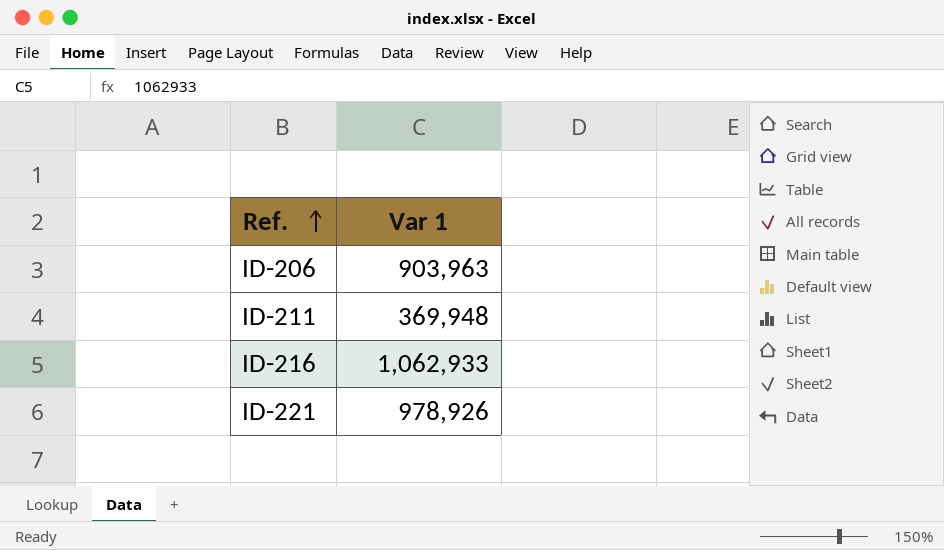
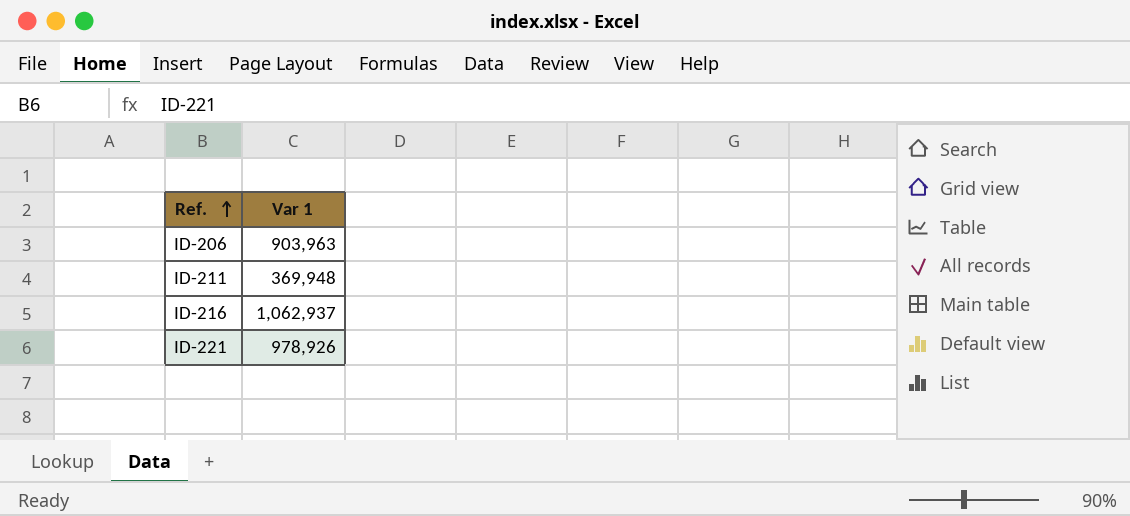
ID-216 | Var 1: 1,062,933 -> 1,062,937

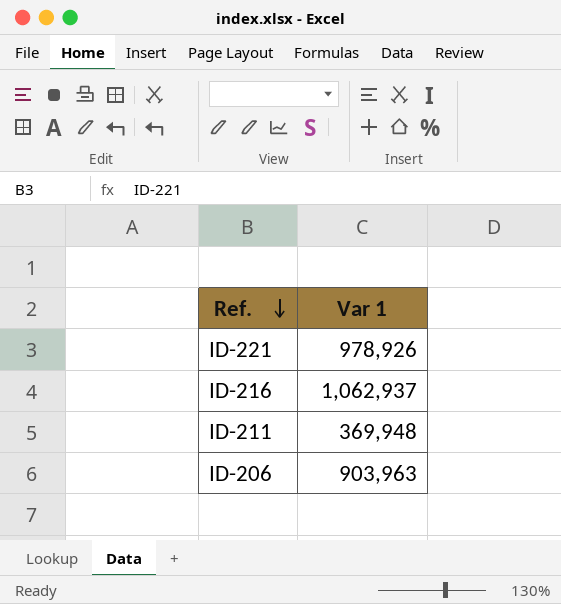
row order: Ref. ascending -> Ref. descending

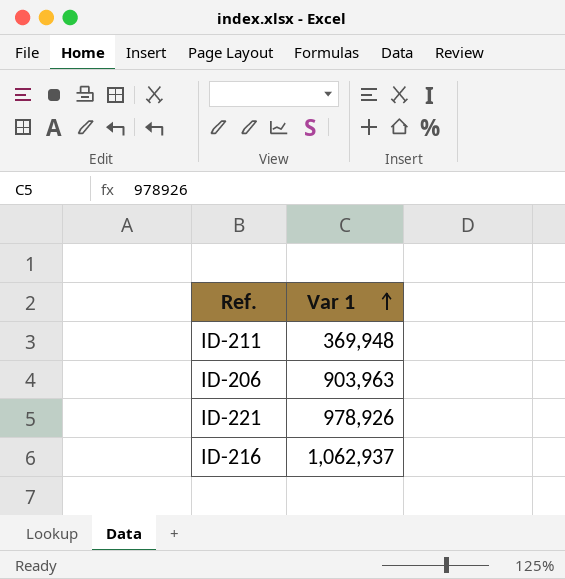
row order: Ref. descending -> Var 1 ascending

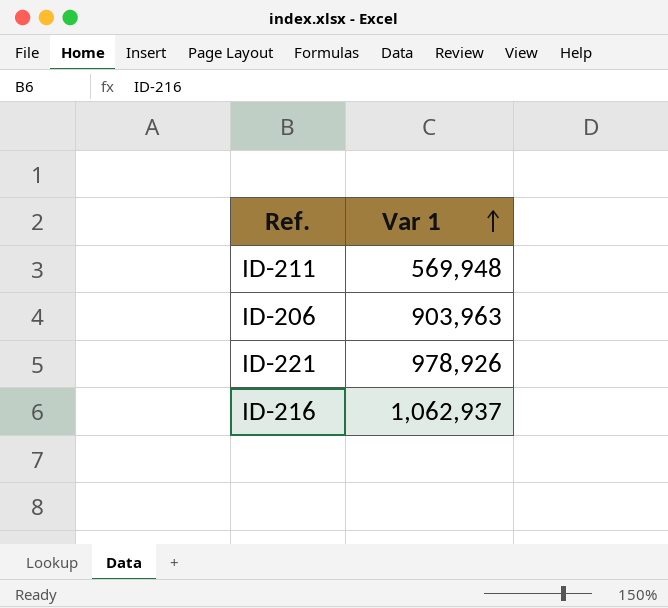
ID-211 | Var 1: 369,948 -> 569,948

